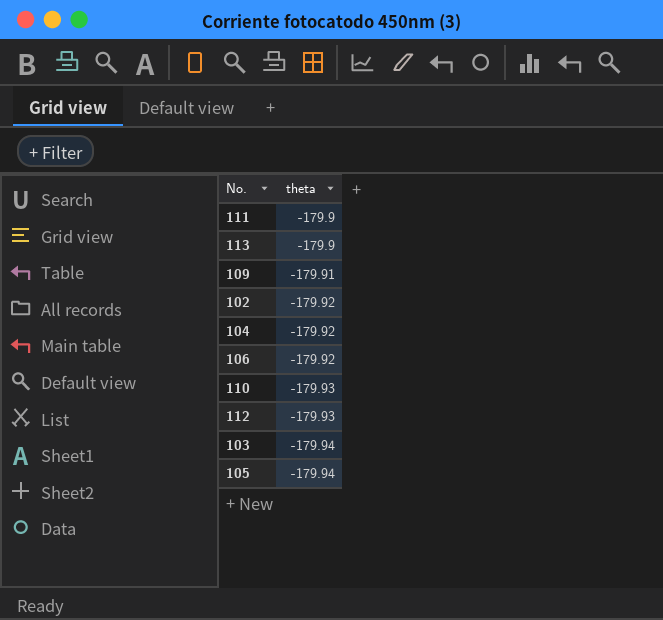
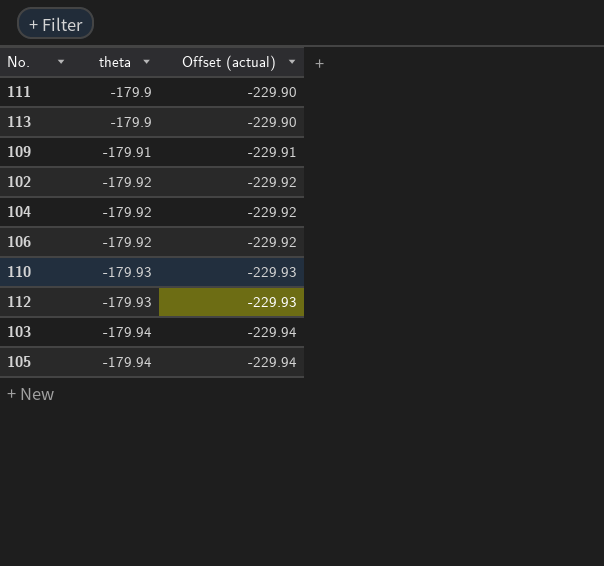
column Offset (actual) | formula: none -> [theta] - 50

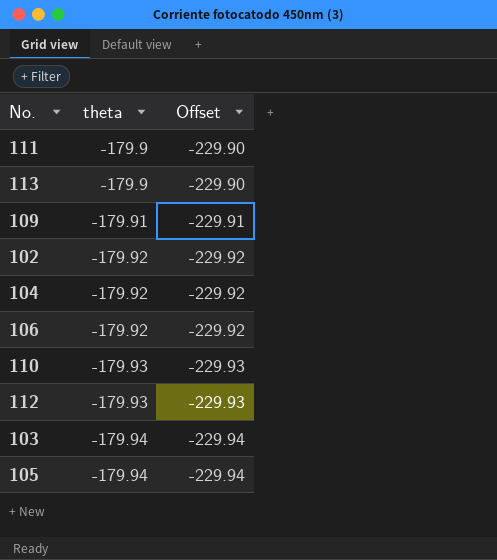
column name: Offset (actual) -> Offset

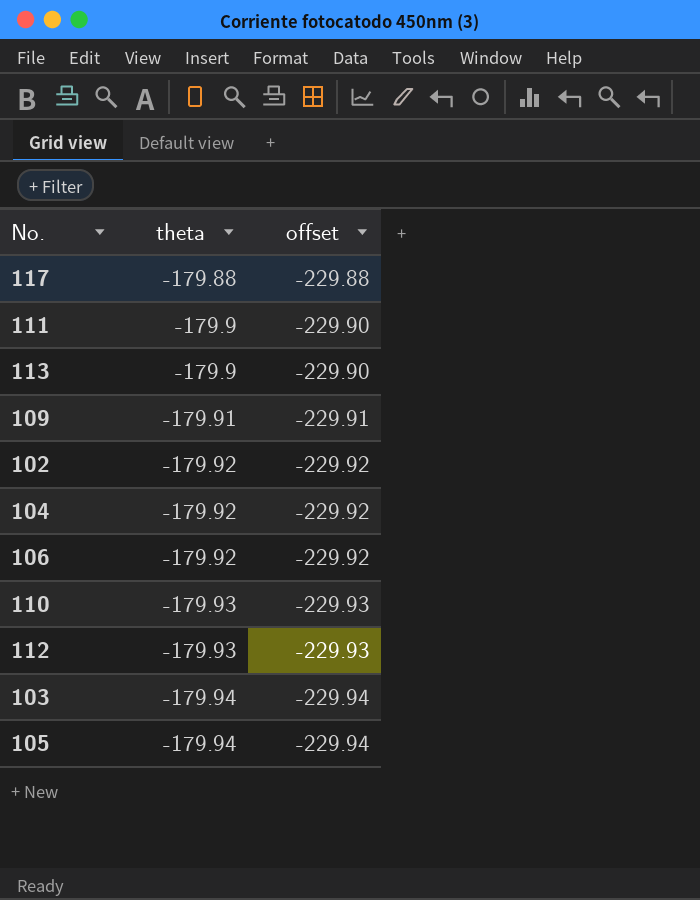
column name: Offset -> offset
row 117: none -> -179.88 | -229.88

